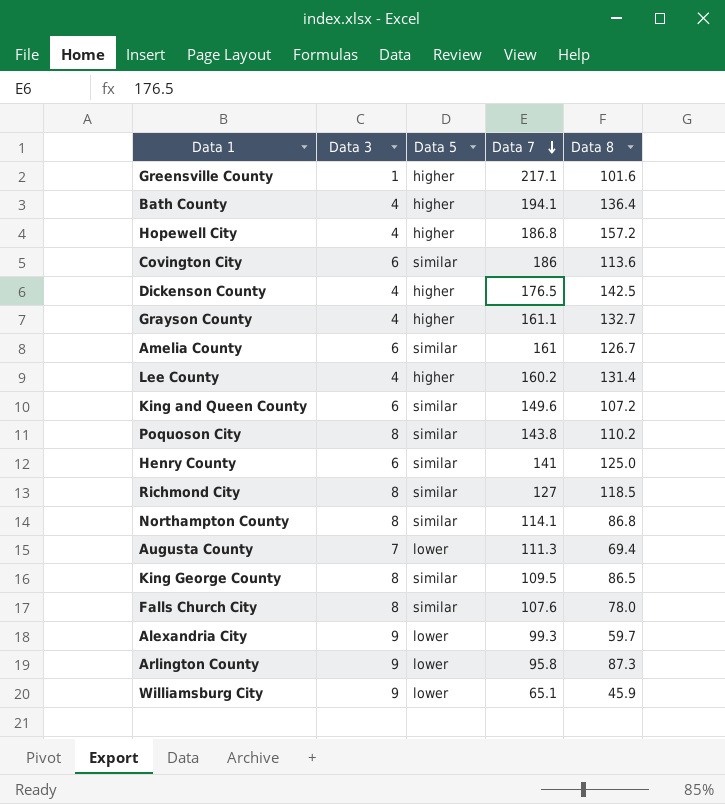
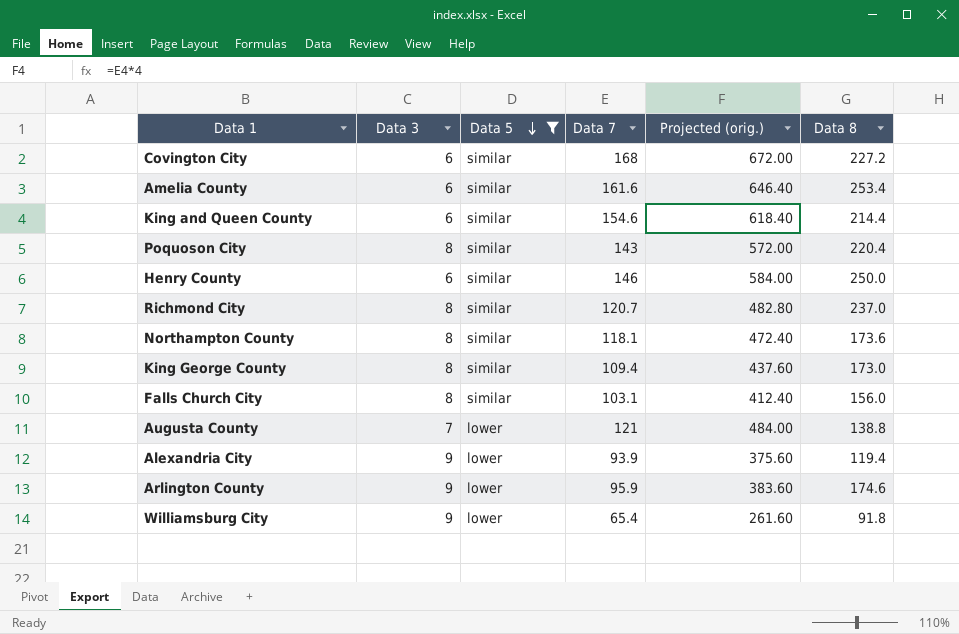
filter: none -> Data 5 != higher
row order: Data 7 descending -> Data 5 descending
column Projected (orig.) | formula: none -> [Data 7] * 4
Covington City | Data 7: 186 -> 168
Covington City | Data 8: 113.6 -> 227.2
Amelia County | Data 7: 161 -> 161.6
Amelia County | Data 8: 126.7 -> 253.4
King and Queen County | Data 7: 149.6 -> 154.6
King and Queen County | Data 8: 107.2 -> 214.4
Poquoson City | Data 7: 143.8 -> 143
Poquoson City | Data 8: 110.2 -> 220.4
Henry County | Data 7: 141 -> 146
Henry County | Data 8: 125.0 -> 250.0
Richmond City | Data 7: 127 -> 120.7
Richmond City | Data 8: 118.5 -> 237.0
Northampton County | Data 7: 114.1 -> 118.1
Northampton County | Data 8: 86.8 -> 173.6
King George County | Data 7: 109.5 -> 109.4
King George County | Data 8: 86.5 -> 173.0
Falls Church City | Data 7: 107.6 -> 103.1
Falls Church City | Data 8: 78.0 -> 156.0
Augusta County | Data 7: 111.3 -> 121
Augusta County | Data 8: 69.4 -> 138.8
Alexandria City | Data 7: 99.3 -> 93.9
Alexandria City | Data 8: 59.7 -> 119.4
Arlington County | Data 7: 95.8 -> 95.9
Arlington County | Data 8: 87.3 -> 174.6
Williamsburg City | Data 7: 65.1 -> 65.4
Williamsburg City | Data 8: 45.9 -> 91.8

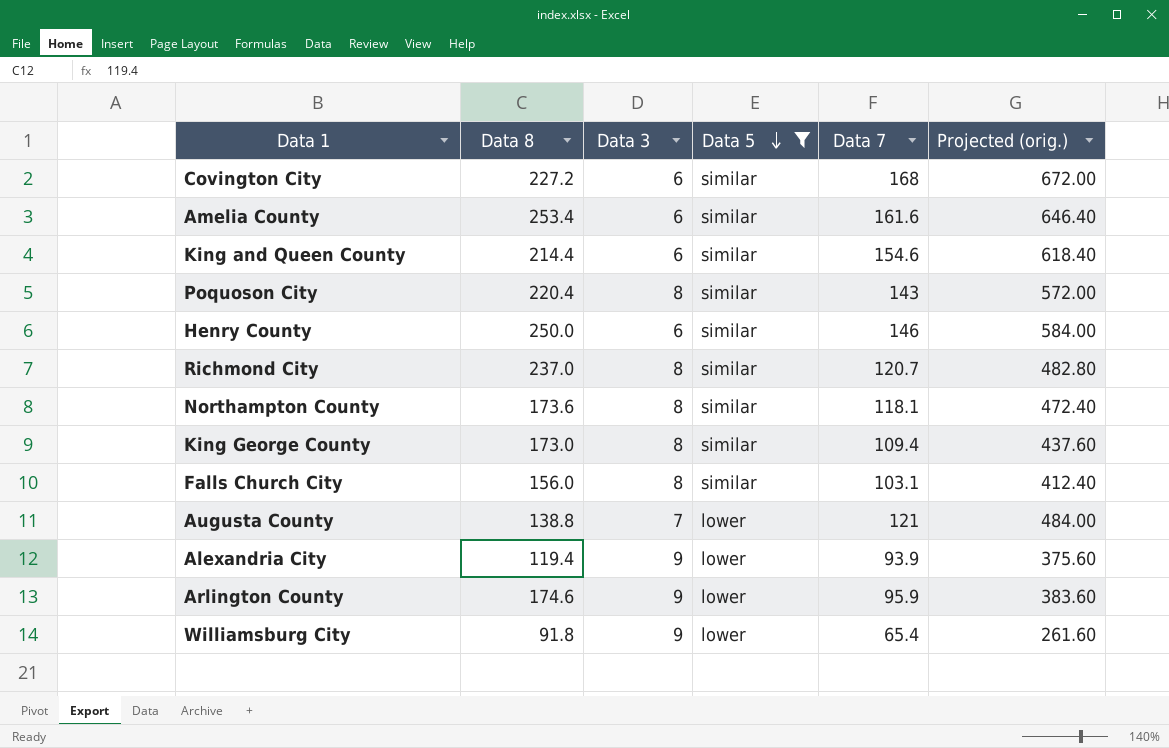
column Data 8 | position: 6 -> 2

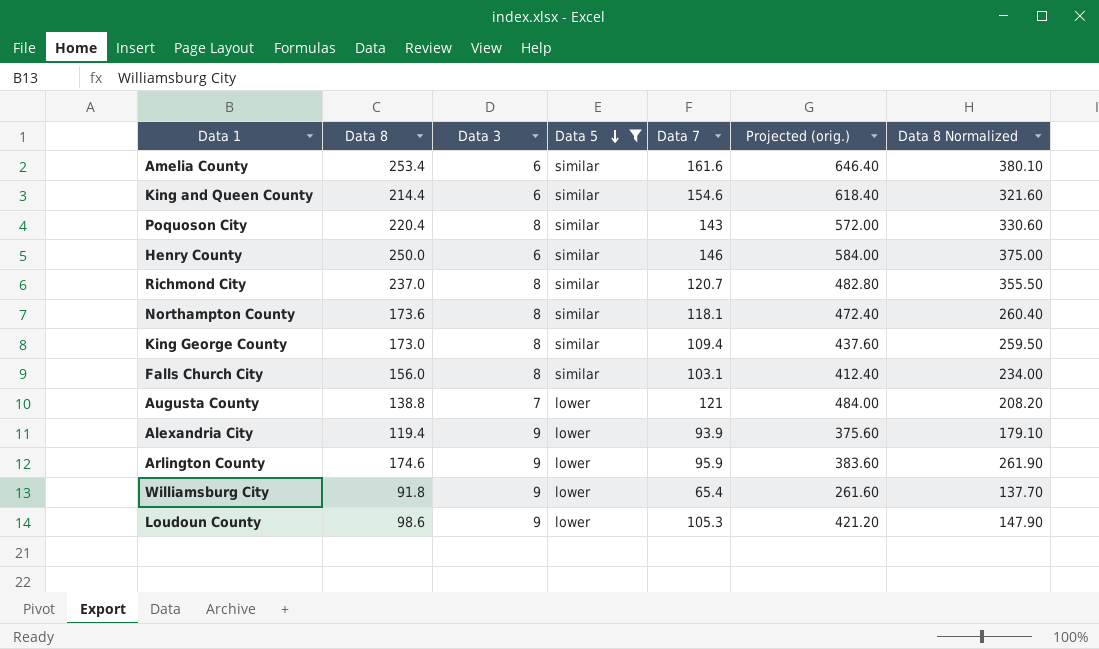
column Data 8 Normalized | formula: none -> [Data 8] * 1.5
row Covington City: 227.2 | 6 | similar | 168 | 672.00 -> none
row Loudoun County: none -> 98.6 | 9 | lower | 105.3 | 421.20 | 147.90

